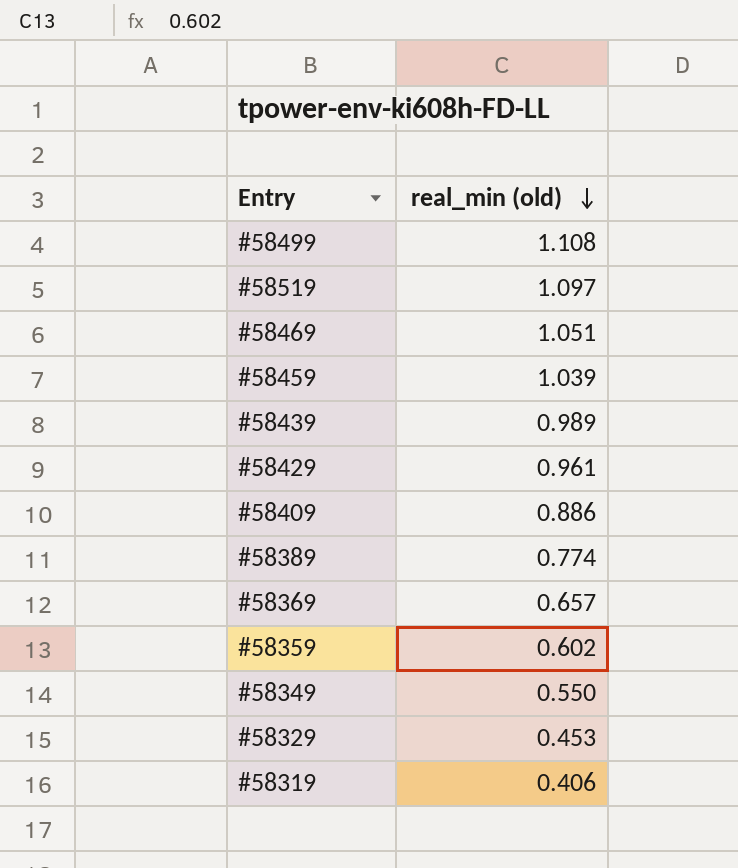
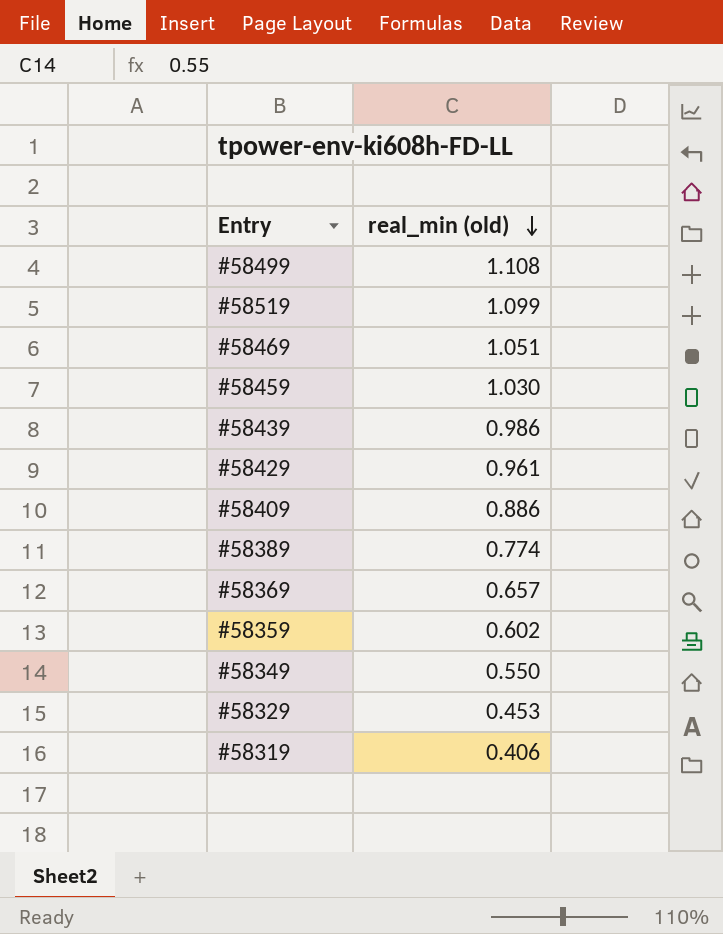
#58519 | real_min (old): 1.097 -> 1.099
#58459 | real_min (old): 1.039 -> 1.030
#58439 | real_min (old): 0.989 -> 0.986

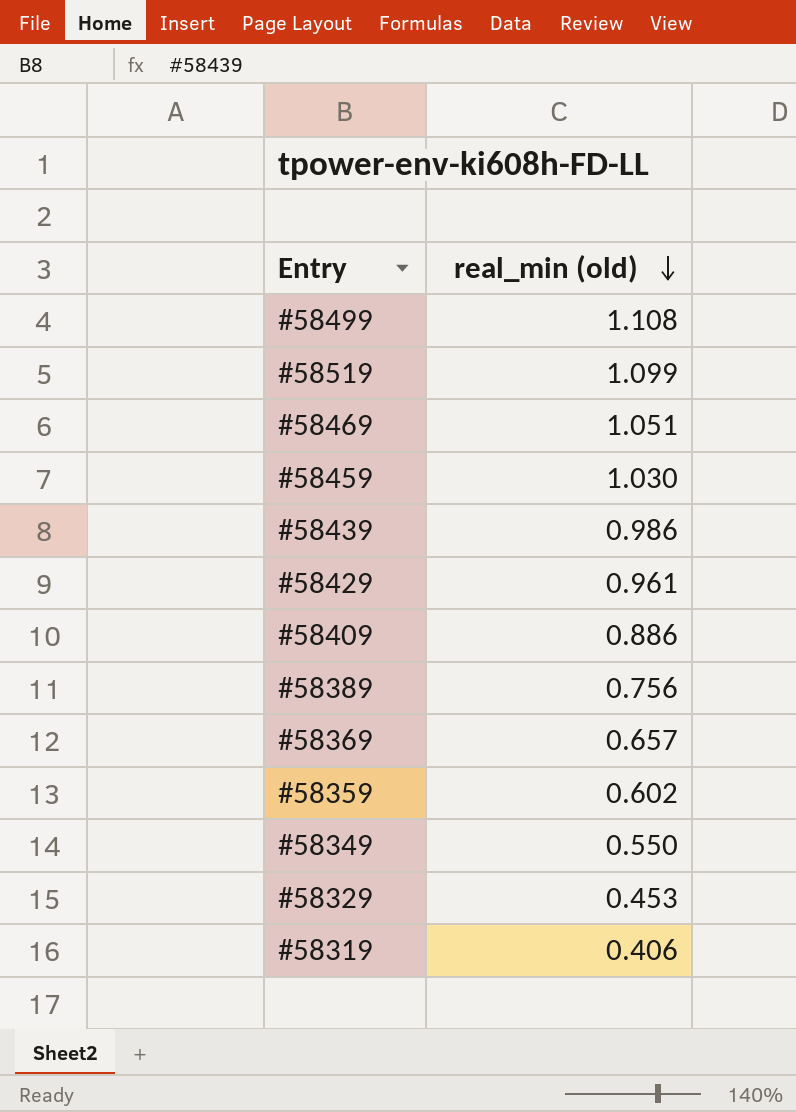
#58389 | real_min (old): 0.774 -> 0.756

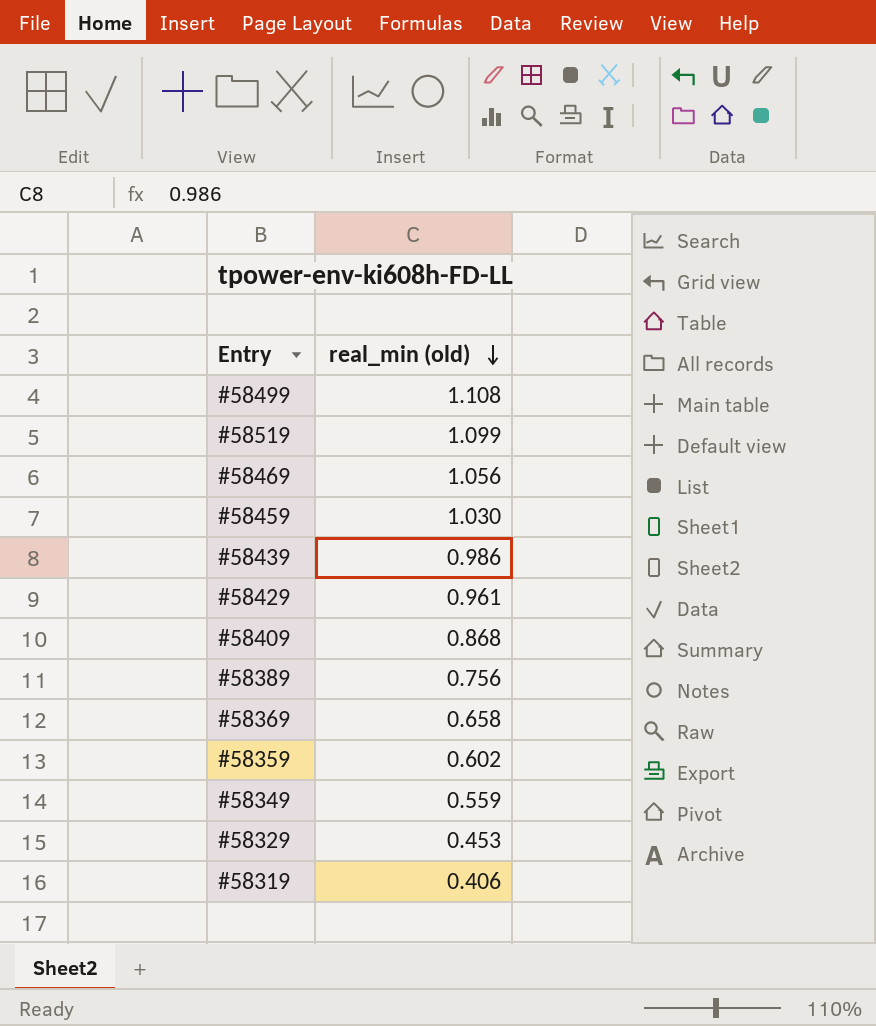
#58469 | real_min (old): 1.051 -> 1.056
#58409 | real_min (old): 0.886 -> 0.868
#58369 | real_min (old): 0.657 -> 0.658
#58349 | real_min (old): 0.550 -> 0.559

